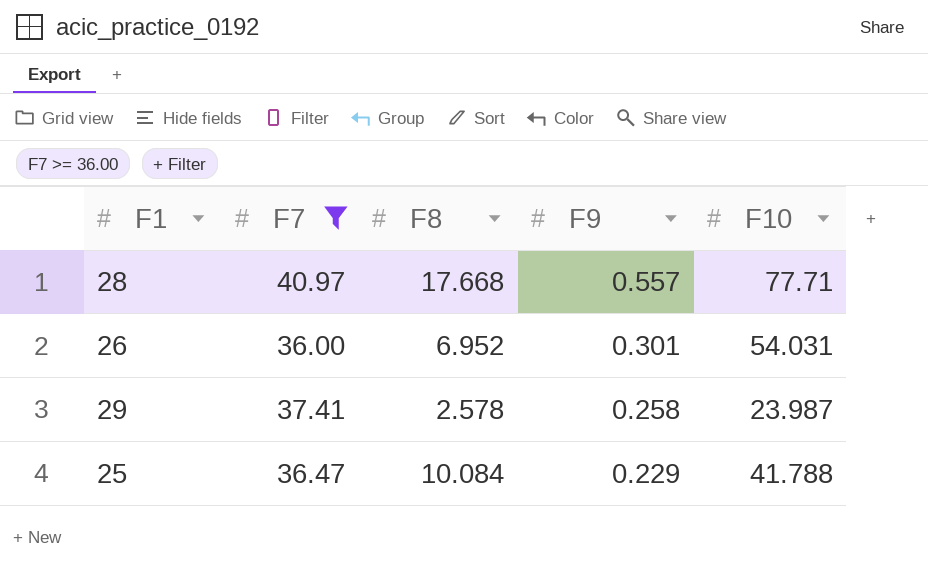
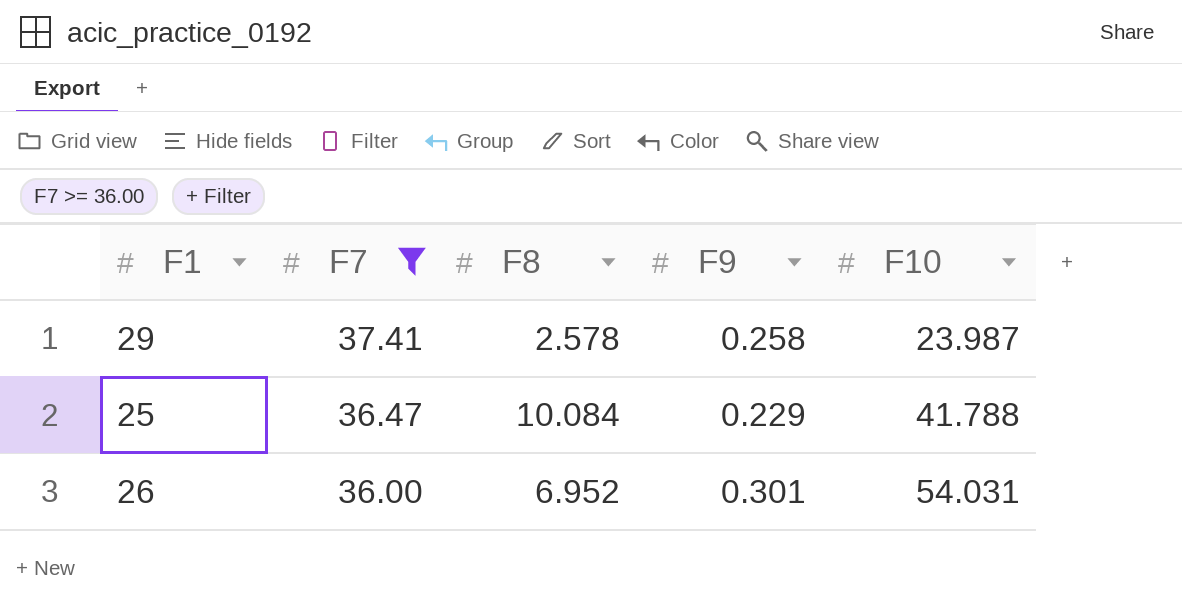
row order: F9 descending -> F7 descending
row 28: 40.97 | 17.668 | 0.557 | 77.71 -> none

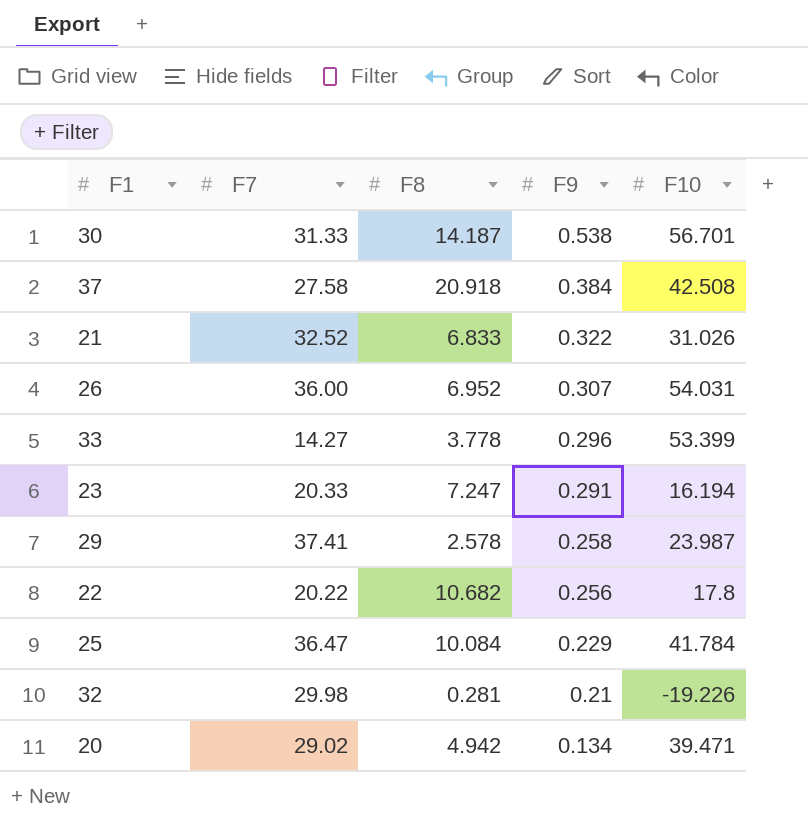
filter: F7 >= 36.00 -> none
row order: F7 descending -> F9 descending
26 | F9: 0.301 -> 0.307
25 | F10: 41.788 -> 41.784

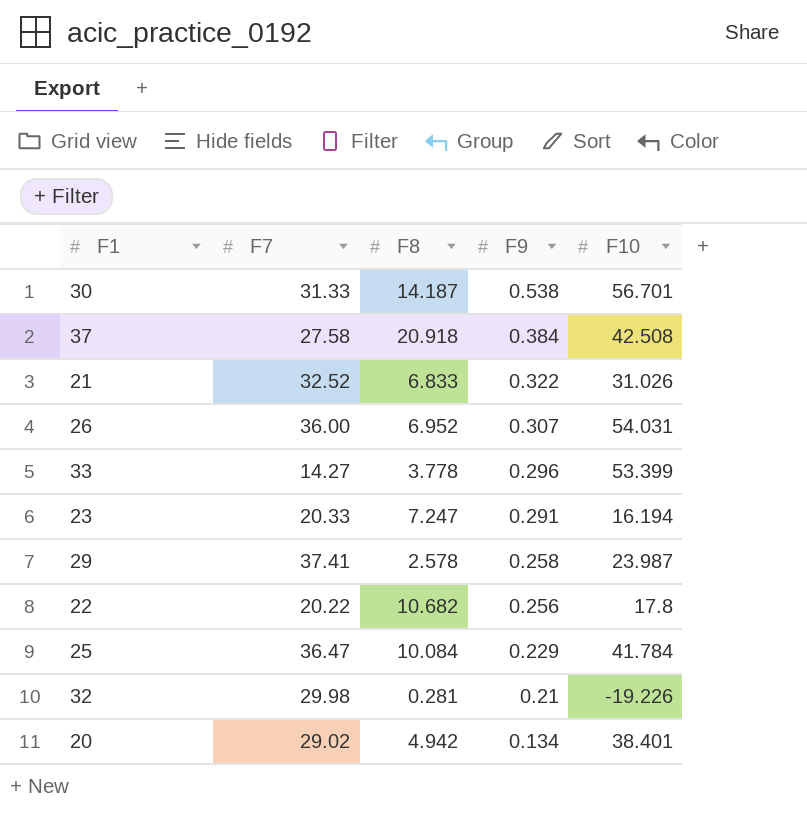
20 | F10: 39.471 -> 38.401

